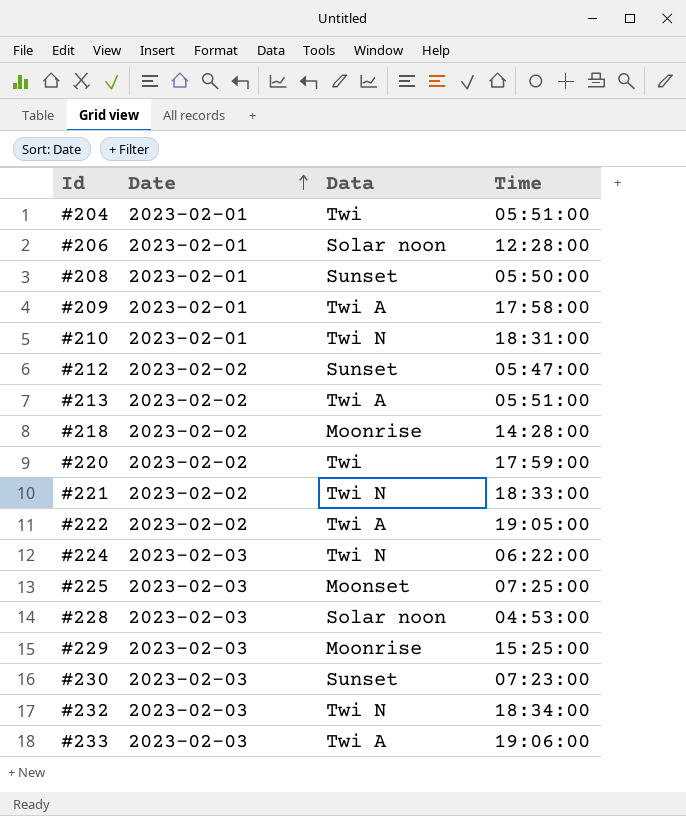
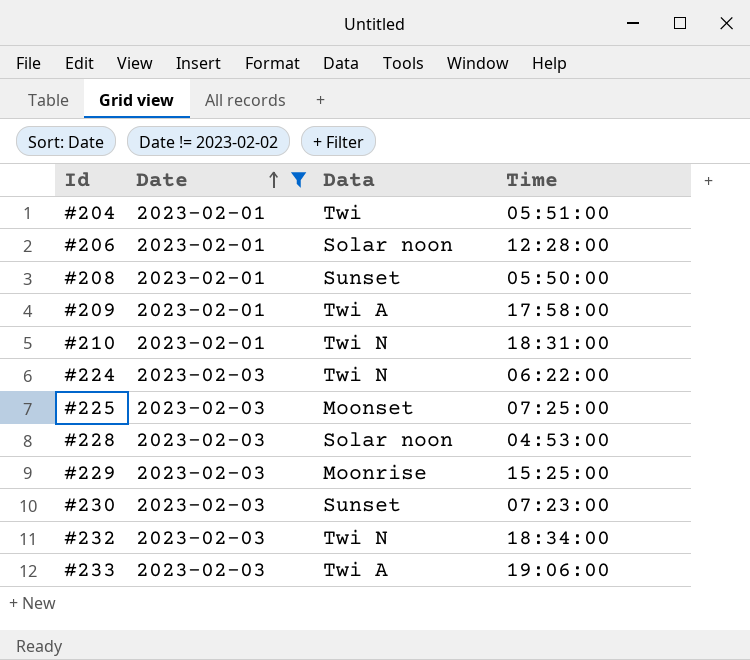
filter: none -> Date != 2023-02-02

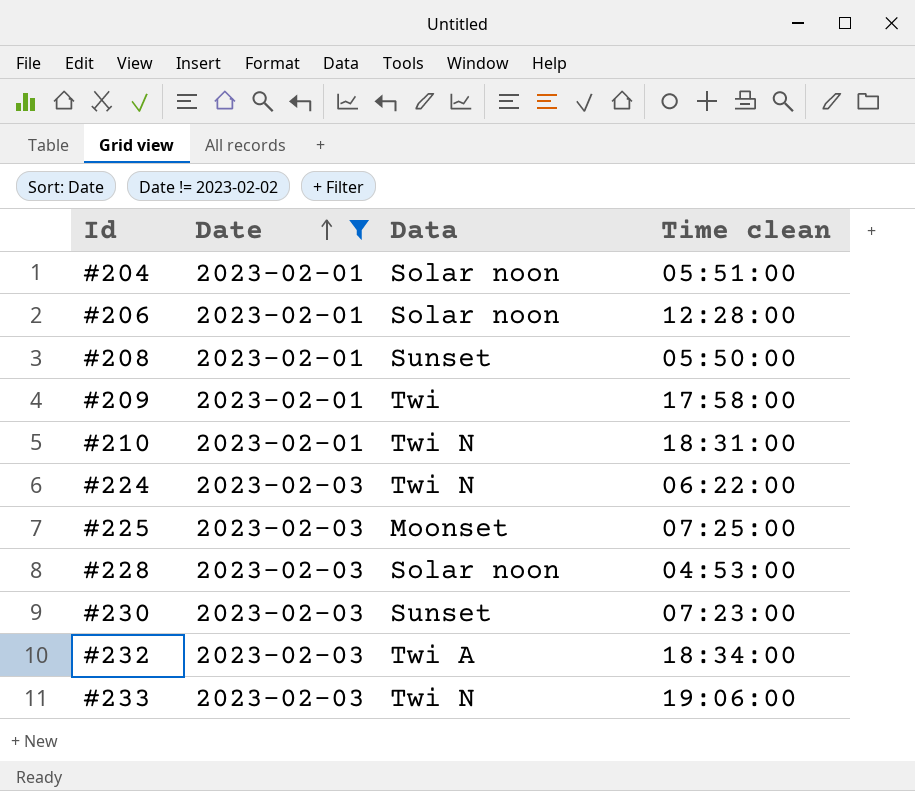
column name: Time -> Time clean
row #229: 2023-02-03 | Moonrise | 15:25:00 -> none
#204 | Data: Twi -> Solar noon
#209 | Data: Twi A -> Twi
#232 | Data: Twi N -> Twi A
#233 | Data: Twi A -> Twi N

